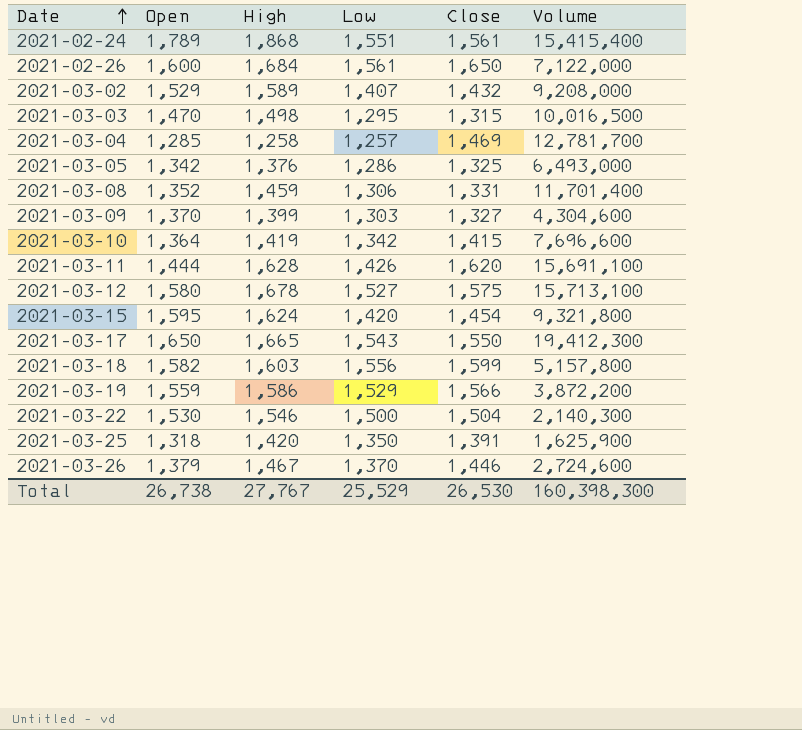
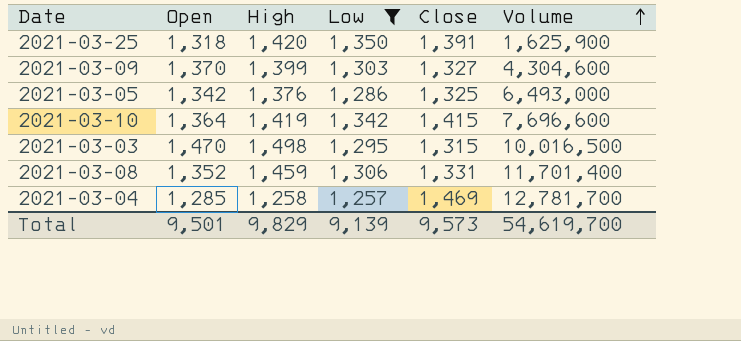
filter: none -> Low <= 1,350
row order: Date ascending -> Volume ascending
Total | Open: 26,738 -> 9,501
Total | High: 27,767 -> 9,829
Total | Low: 25,529 -> 9,139
Total | Close: 26,530 -> 9,573
Total | Volume: 160,398,300 -> 54,619,700

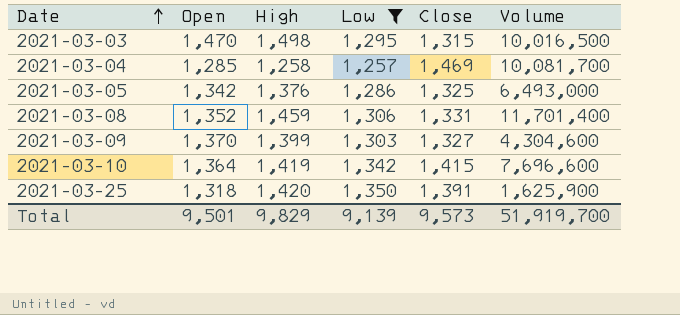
row order: Volume ascending -> Date ascending
2021-03-04 | Volume: 12,781,700 -> 10,081,700
Total | Volume: 54,619,700 -> 51,919,700

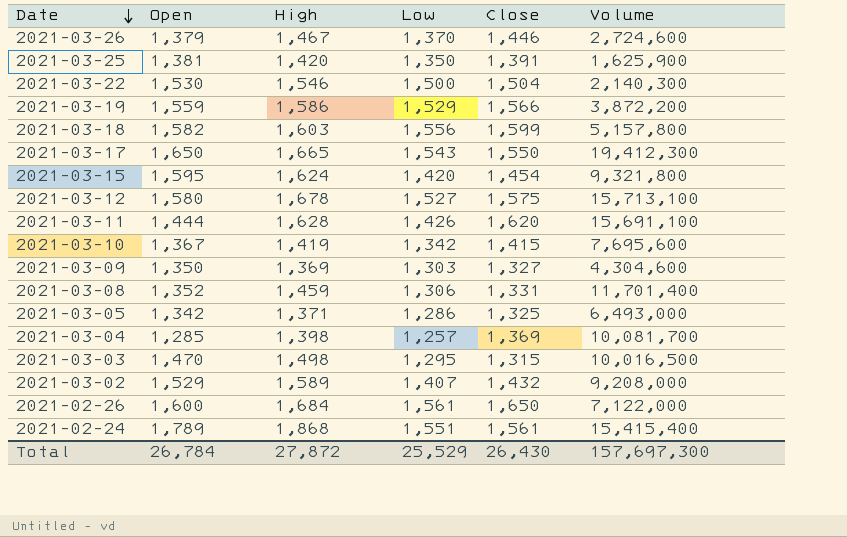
filter: Low <= 1,350 -> none
row order: Date ascending -> Date descending
2021-03-25 | Open: 1,318 -> 1,381
2021-03-10 | Open: 1,364 -> 1,367
2021-03-10 | Volume: 7,696,600 -> 7,695,600
2021-03-09 | Open: 1,370 -> 1,350
2021-03-09 | High: 1,399 -> 1,369
2021-03-05 | High: 1,376 -> 1,371
2021-03-04 | High: 1,258 -> 1,398
2021-03-04 | Close: 1,469 -> 1,369
Total | Open: 9,501 -> 26,784
Total | High: 9,829 -> 27,872
Total | Low: 9,139 -> 25,529
Total | Close: 9,573 -> 26,430
Total | Volume: 51,919,700 -> 157,697,300

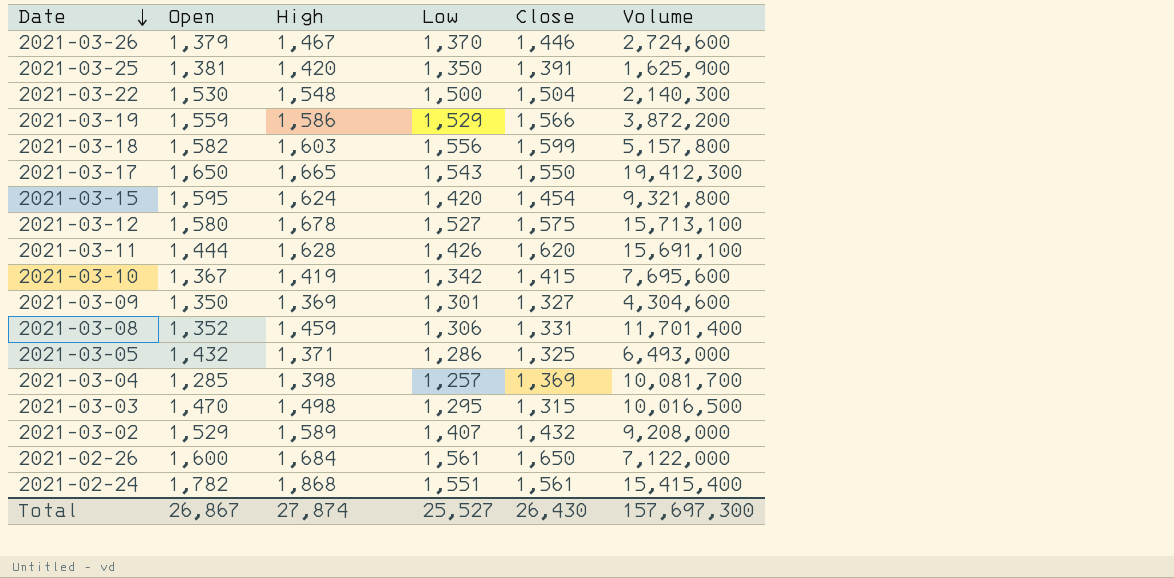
2021-03-22 | High: 1,546 -> 1,548
2021-03-09 | Low: 1,303 -> 1,301
2021-03-05 | Open: 1,342 -> 1,432
2021-02-24 | Open: 1,789 -> 1,782
Total | Open: 26,784 -> 26,867
Total | High: 27,872 -> 27,874
Total | Low: 25,529 -> 25,527

